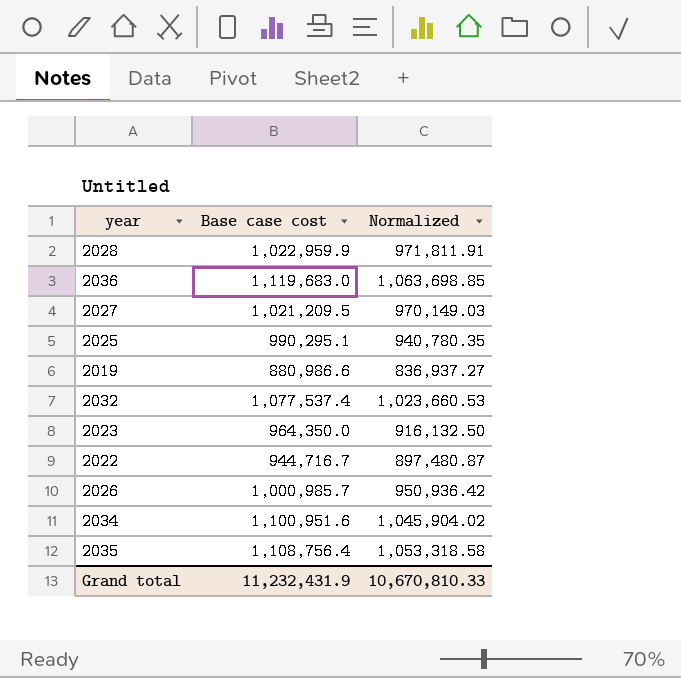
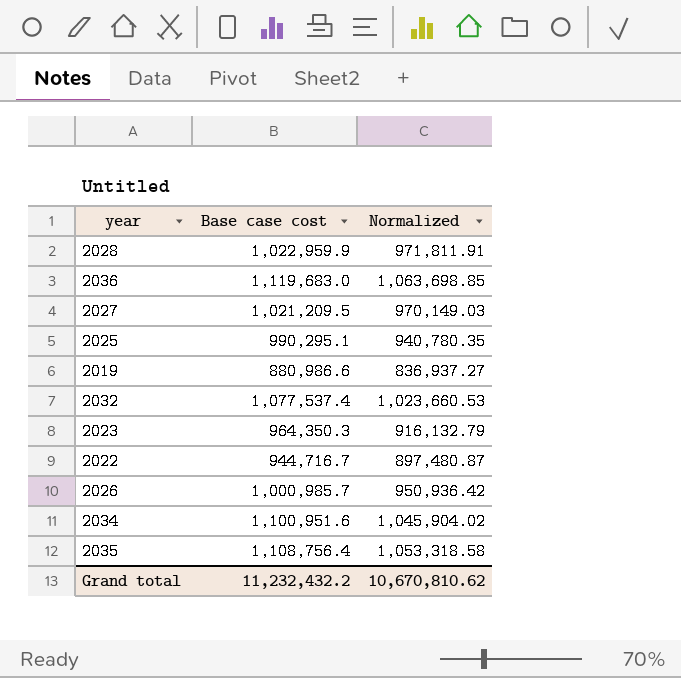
2023 | Base case cost: 964,350.0 -> 964,350.3
2023 | Normalized: 916,132.50 -> 916,132.79
Grand total | Base case cost: 11,232,431.9 -> 11,232,432.2
Grand total | Normalized: 10,670,810.33 -> 10,670,810.62

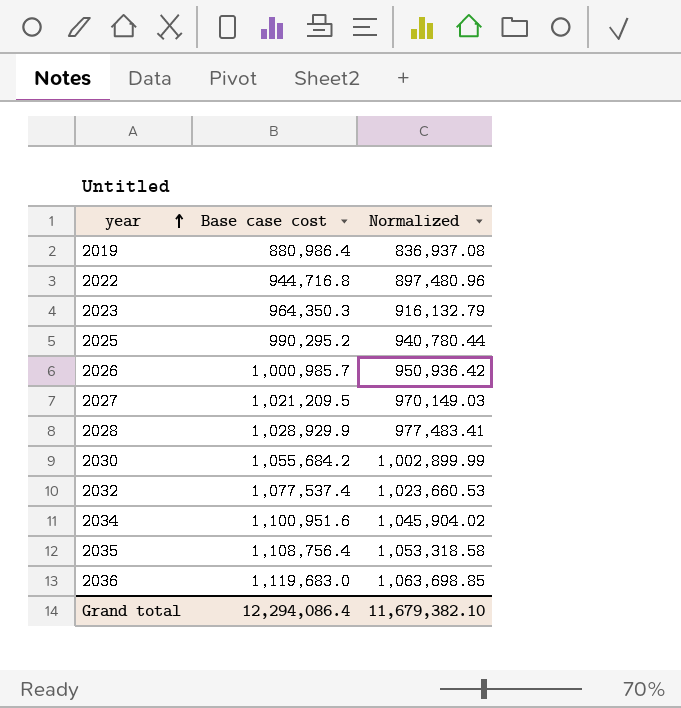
row order: none -> year ascending
2019 | Base case cost: 880,986.6 -> 880,986.4
2019 | Normalized: 836,937.27 -> 836,937.08
2022 | Base case cost: 944,716.7 -> 944,716.8
2022 | Normalized: 897,480.87 -> 897,480.96
2025 | Base case cost: 990,295.1 -> 990,295.2
2025 | Normalized: 940,780.35 -> 940,780.44
2028 | Base case cost: 1,022,959.9 -> 1,028,929.9
2028 | Normalized: 971,811.91 -> 977,483.41
row 2030: none -> 1,055,684.2 | 1,002,899.99
Grand total | Base case cost: 11,232,432.2 -> 12,294,086.4
Grand total | Normalized: 10,670,810.62 -> 11,679,382.10

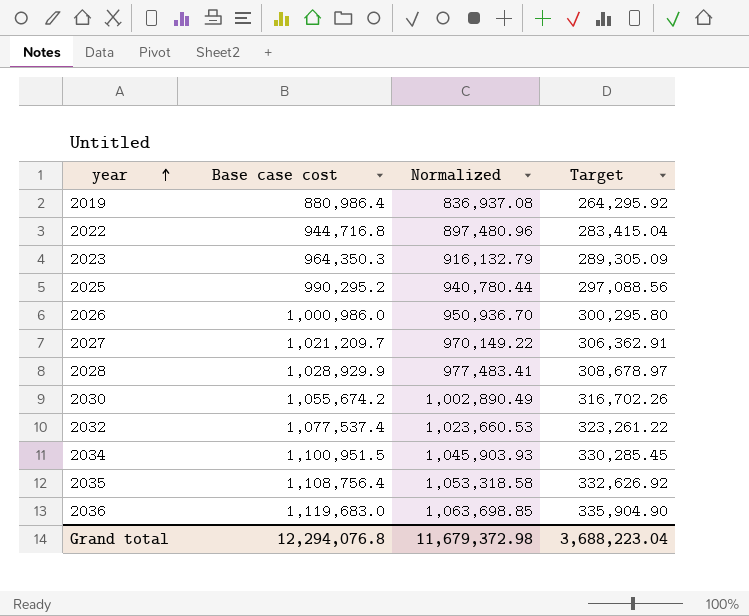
column Target | formula: none -> [Base case cost] * 0.3
2026 | Base case cost: 1,000,985.7 -> 1,000,986.0
2026 | Normalized: 950,936.42 -> 950,936.70
2027 | Base case cost: 1,021,209.5 -> 1,021,209.7
2027 | Normalized: 970,149.03 -> 970,149.22
2030 | Base case cost: 1,055,684.2 -> 1,055,674.2
2030 | Normalized: 1,002,899.99 -> 1,002,890.49
2034 | Base case cost: 1,100,951.6 -> 1,100,951.5
2034 | Normalized: 1,045,904.02 -> 1,045,903.93
Grand total | Base case cost: 12,294,086.4 -> 12,294,076.8
Grand total | Normalized: 11,679,382.10 -> 11,679,372.98

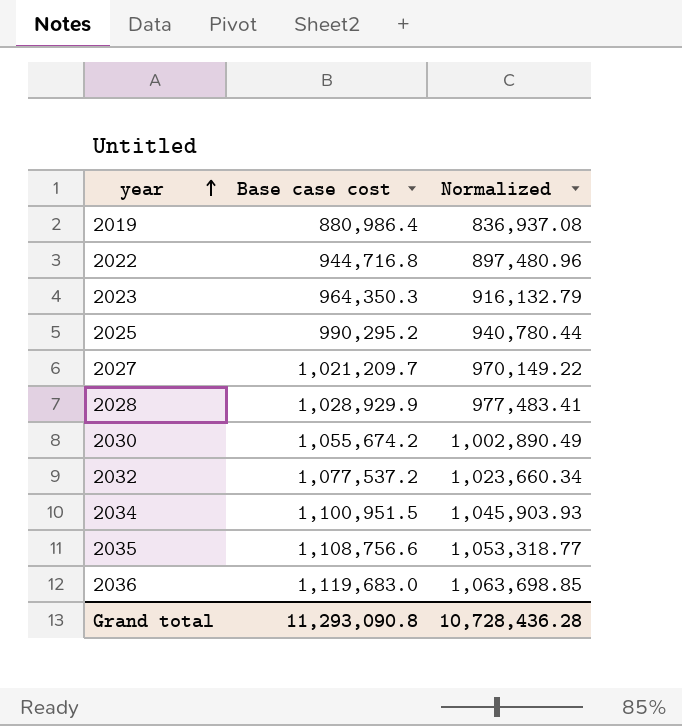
column Target | formula: [Base case cost] * 0.3 -> none
row 2026: 1,000,986.0 | 950,936.70 | 300,295.80 -> none
2032 | Base case cost: 1,077,537.4 -> 1,077,537.2
2032 | Normalized: 1,023,660.53 -> 1,023,660.34
2035 | Base case cost: 1,108,756.4 -> 1,108,756.6
2035 | Normalized: 1,053,318.58 -> 1,053,318.77
Grand total | Base case cost: 12,294,076.8 -> 11,293,090.8
Grand total | Normalized: 11,679,372.98 -> 10,728,436.28

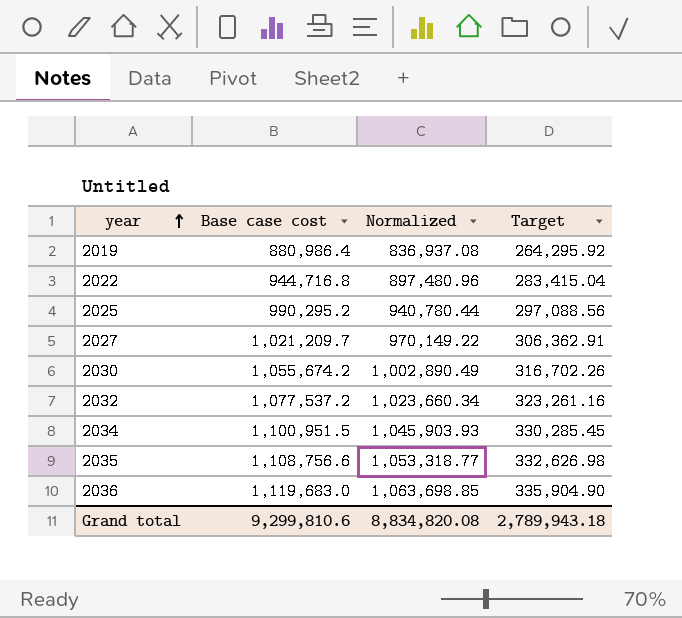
column Target | formula: none -> [Base case cost] * 0.3
row 2023: 964,350.3 | 916,132.79 -> none
row 2028: 1,028,929.9 | 977,483.41 -> none
Grand total | Base case cost: 11,293,090.8 -> 9,299,810.6
Grand total | Normalized: 10,728,436.28 -> 8,834,820.08

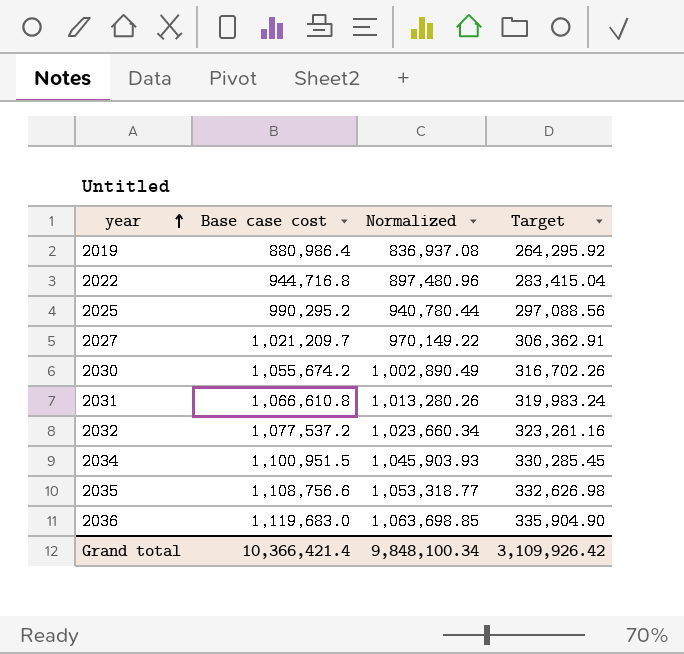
row 2031: none -> 1,066,610.8 | 1,013,280.26 | 319,983.24
Grand total | Base case cost: 9,299,810.6 -> 10,366,421.4
Grand total | Normalized: 8,834,820.08 -> 9,848,100.34
Grand total | Target: 2,789,943.18 -> 3,109,926.42

